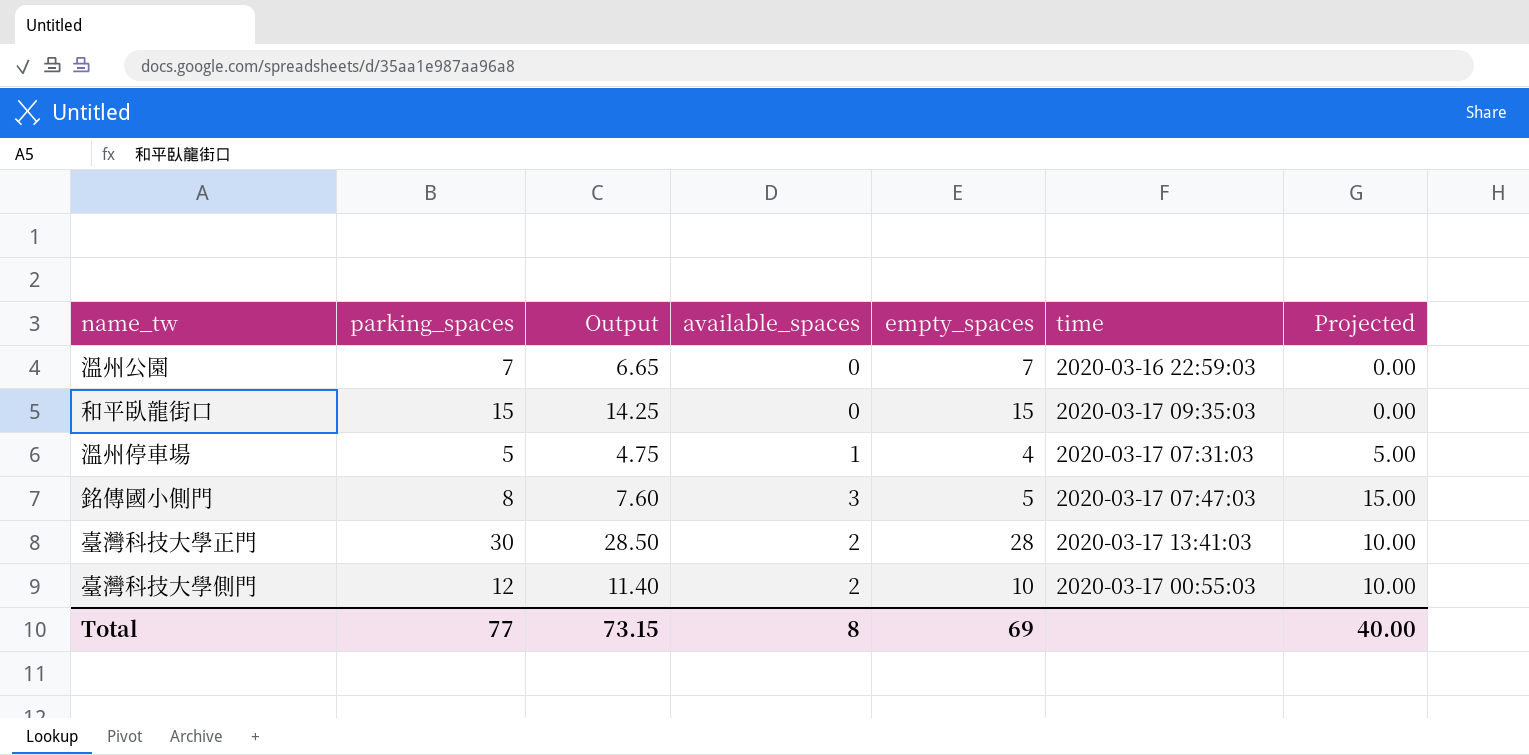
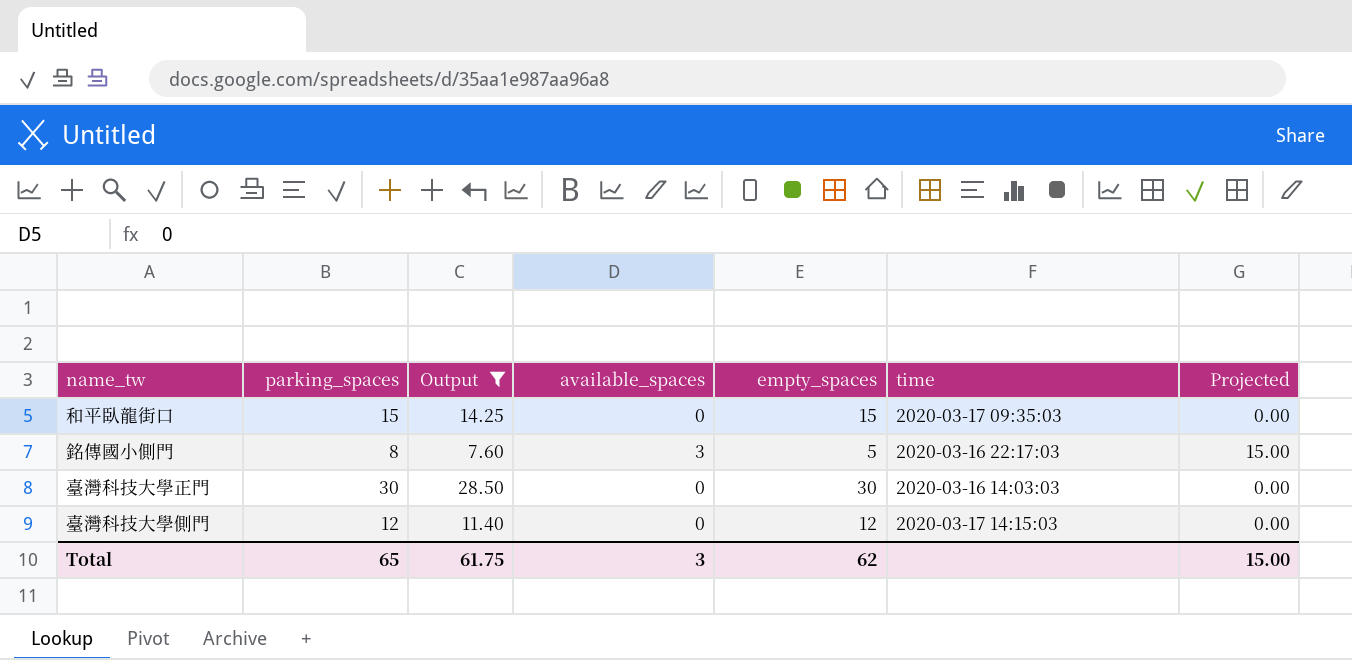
filter: none -> Output >= 7.60
銘傳國小側門 | time: 2020-03-17 07:47:03 -> 2020-03-16 22:17:03
臺灣科技大學正門 | available_spaces: 2 -> 0
臺灣科技大學正門 | empty_spaces: 28 -> 30
臺灣科技大學正門 | time: 2020-03-17 13:41:03 -> 2020-03-16 14:03:03
臺灣科技大學正門 | Projected: 10.00 -> 0.00
臺灣科技大學側門 | available_spaces: 2 -> 0
臺灣科技大學側門 | empty_spaces: 10 -> 12
臺灣科技大學側門 | time: 2020-03-17 00:55:03 -> 2020-03-17 14:15:03
臺灣科技大學側門 | Projected: 10.00 -> 0.00
Total | parking_spaces: 77 -> 65
Total | Output: 73.15 -> 61.75
Total | available_spaces: 8 -> 3
Total | empty_spaces: 69 -> 62
Total | Projected: 40.00 -> 15.00

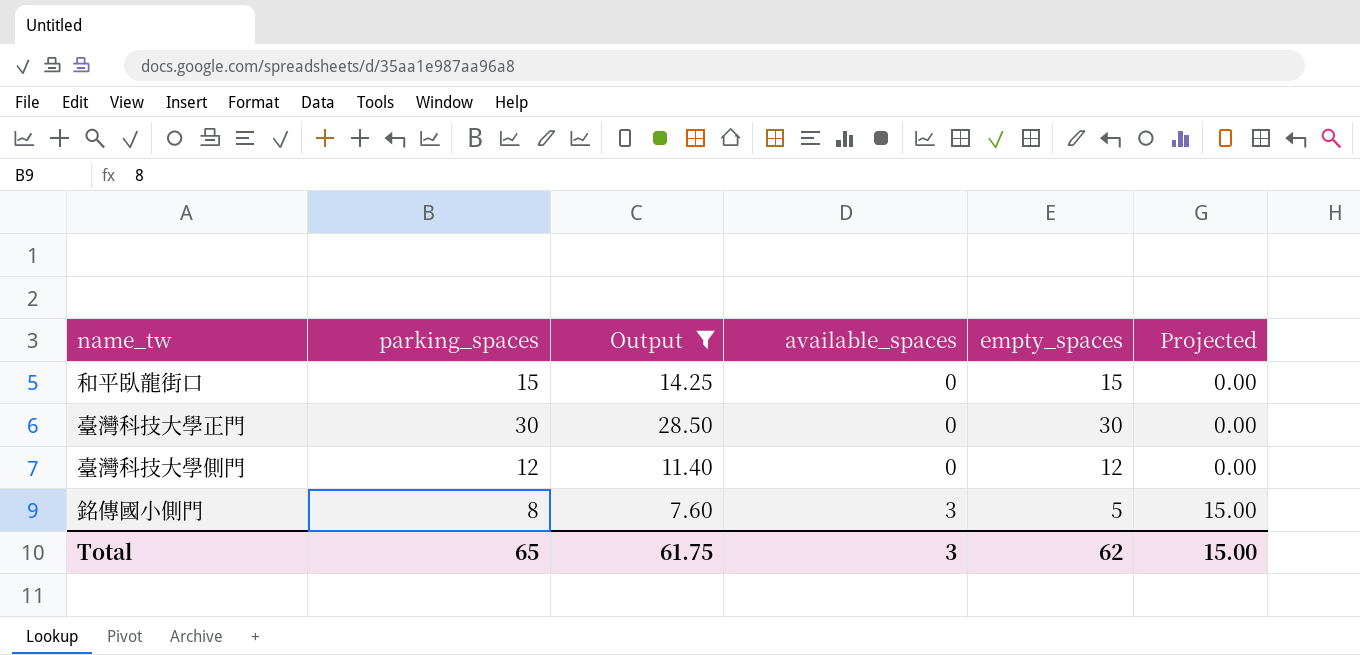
row order: none -> available_spaces ascending
column time | position: 6 -> none

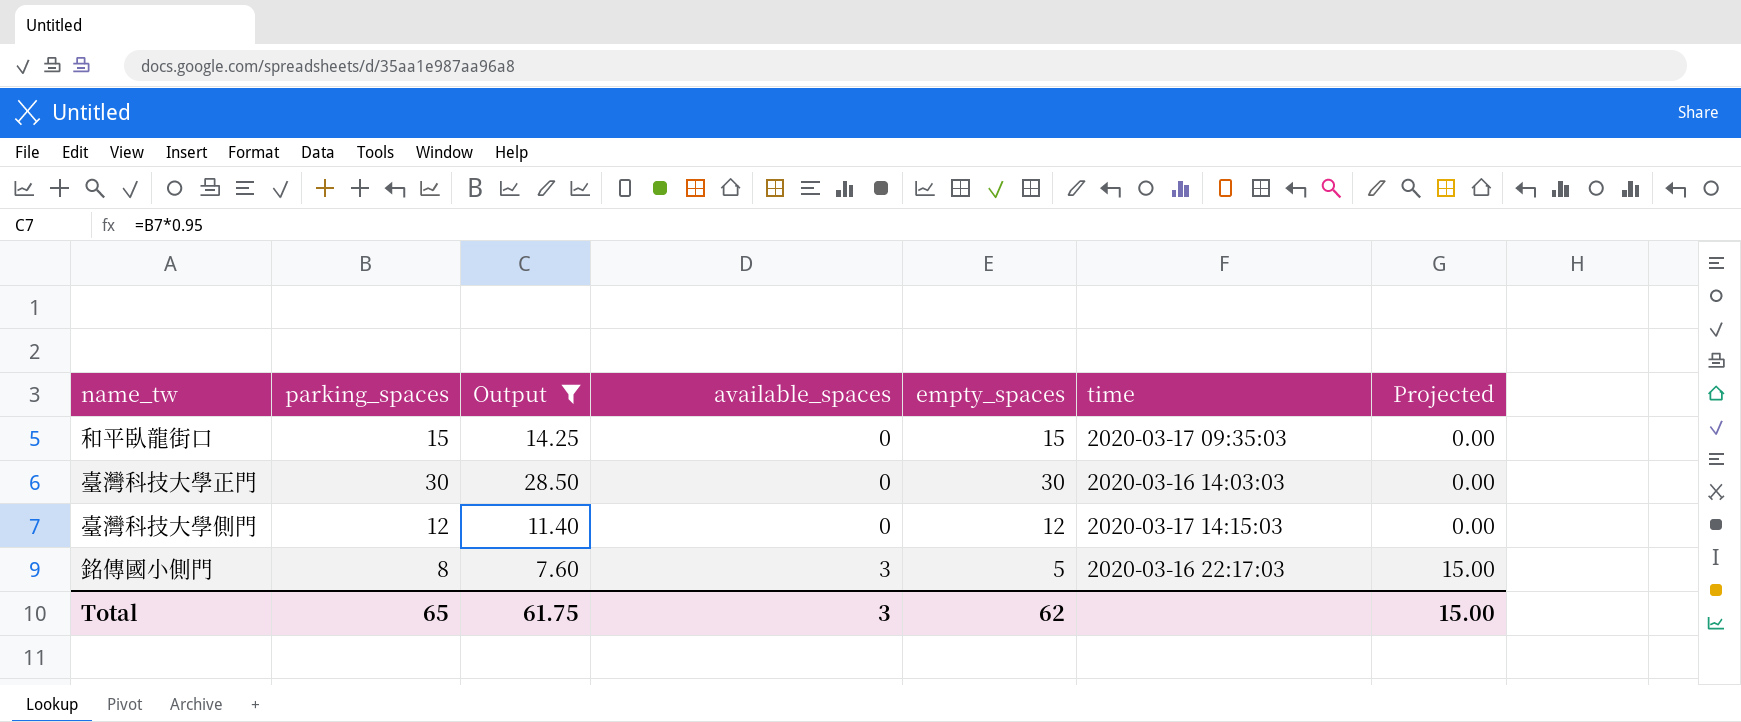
column time | position: none -> 6

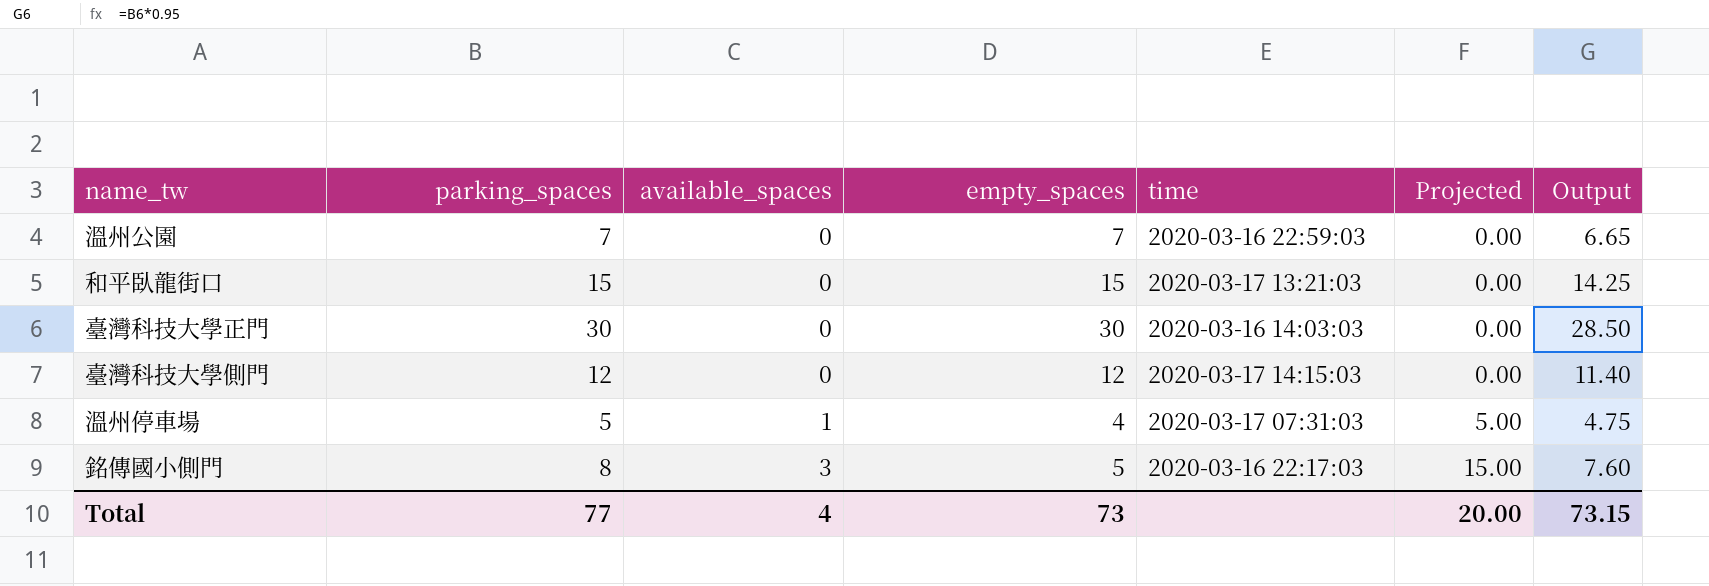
filter: Output >= 7.60 -> none
column Output | position: 3 -> 7
和平臥龍街口 | time: 2020-03-17 09:35:03 -> 2020-03-17 13:21:03
Total | parking_spaces: 65 -> 77
Total | available_spaces: 3 -> 4
Total | empty_spaces: 62 -> 73
Total | Projected: 15.00 -> 20.00
Total | Output: 61.75 -> 73.15

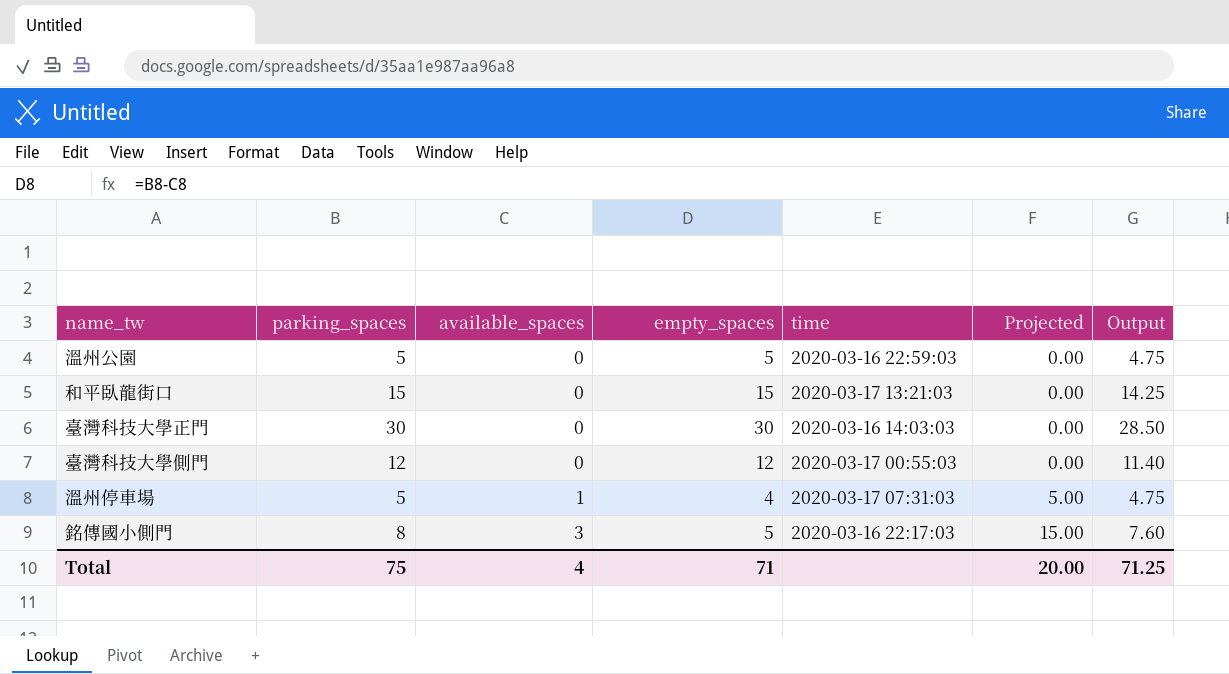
溫州公園 | parking_spaces: 7 -> 5
溫州公園 | empty_spaces: 7 -> 5
溫州公園 | Output: 6.65 -> 4.75
臺灣科技大學側門 | time: 2020-03-17 14:15:03 -> 2020-03-17 00:55:03
Total | parking_spaces: 77 -> 75
Total | empty_spaces: 73 -> 71
Total | Output: 73.15 -> 71.25

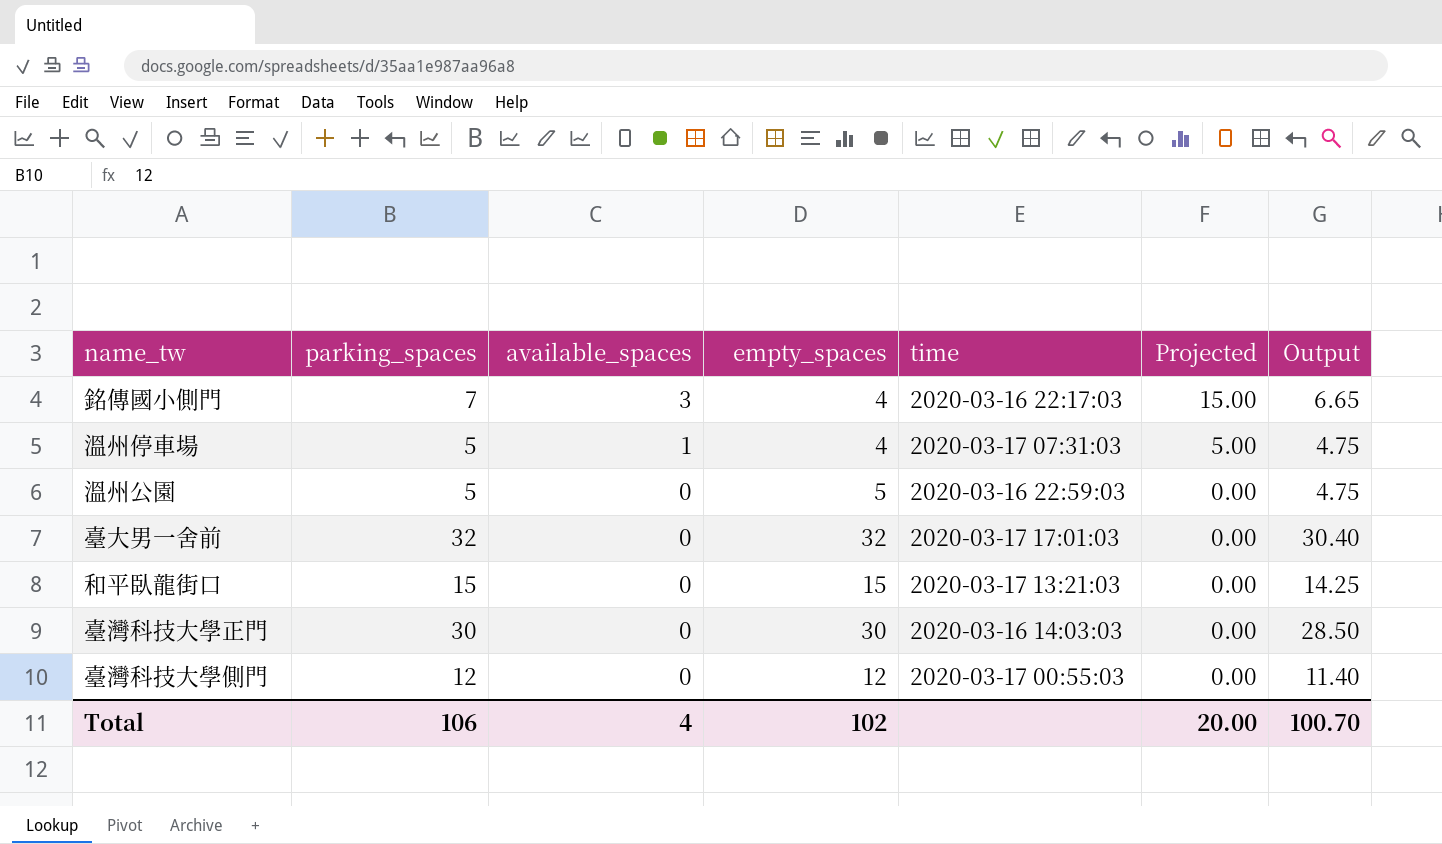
row order: available_spaces ascending -> available_spaces descending
銘傳國小側門 | parking_spaces: 8 -> 7
銘傳國小側門 | empty_spaces: 5 -> 4
銘傳國小側門 | Output: 7.60 -> 6.65
row 臺大男一舍前: none -> 32 | 0 | 32 | 2020-03-17 17:01:03 | 0.00 | 30.40
Total | parking_spaces: 75 -> 106
Total | empty_spaces: 71 -> 102
Total | Output: 71.25 -> 100.70

